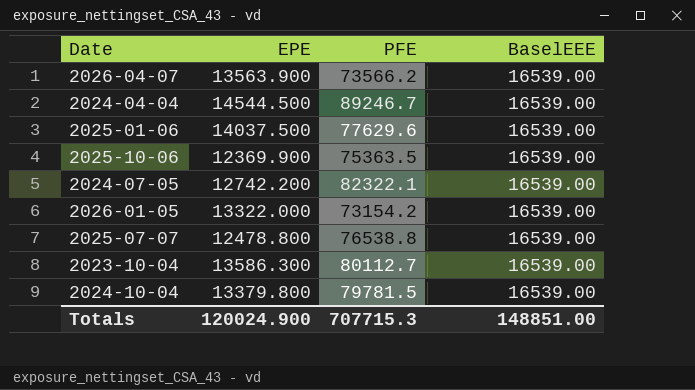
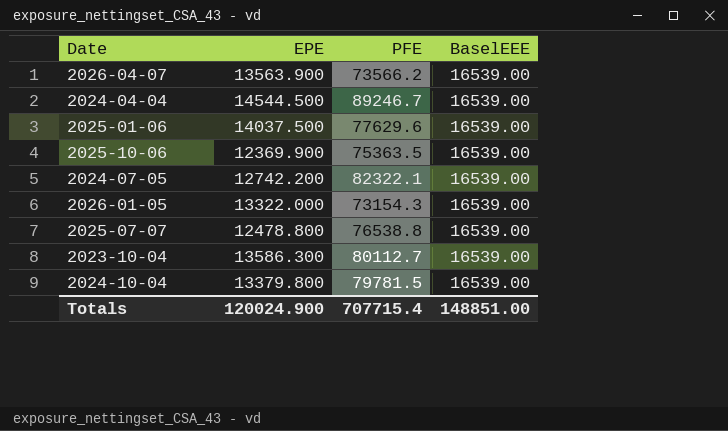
2026-01-05 | PFE: 73154.2 -> 73154.3
Totals | PFE: 707715.3 -> 707715.4

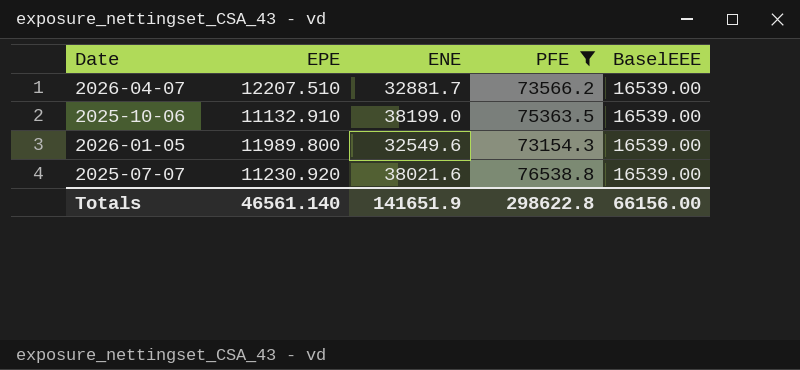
filter: none -> PFE <= 76538.8
column ENE | position: none -> 3
2026-04-07 | EPE: 13563.900 -> 12207.510
2025-10-06 | EPE: 12369.900 -> 11132.910
2026-01-05 | EPE: 13322.000 -> 11989.800
2025-07-07 | EPE: 12478.800 -> 11230.920
Totals | EPE: 120024.900 -> 46561.140
Totals | PFE: 707715.4 -> 298622.8
Totals | BaselEEE: 148851.00 -> 66156.00

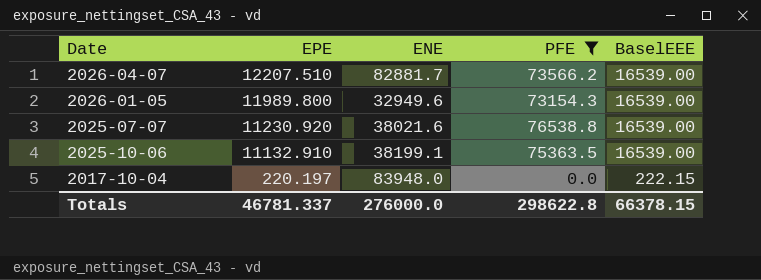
row order: none -> EPE descending
2026-04-07 | ENE: 32881.7 -> 82881.7
2026-01-05 | ENE: 32549.6 -> 32949.6
2025-10-06 | ENE: 38199.0 -> 38199.1
row 2017-10-04: none -> 220.197 | 83948.0 | 0.0 | 222.15
Totals | EPE: 46561.140 -> 46781.337
Totals | ENE: 141651.9 -> 276000.0
Totals | BaselEEE: 66156.00 -> 66378.15

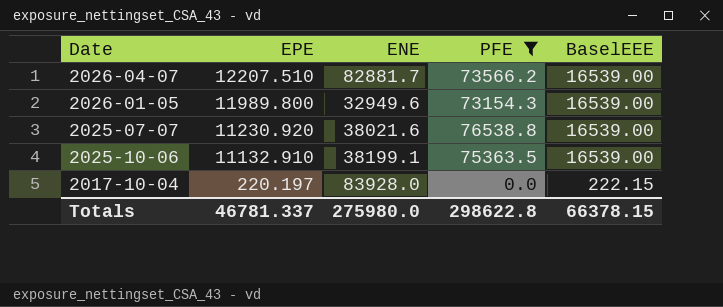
2017-10-04 | ENE: 83948.0 -> 83928.0
Totals | ENE: 276000.0 -> 275980.0

